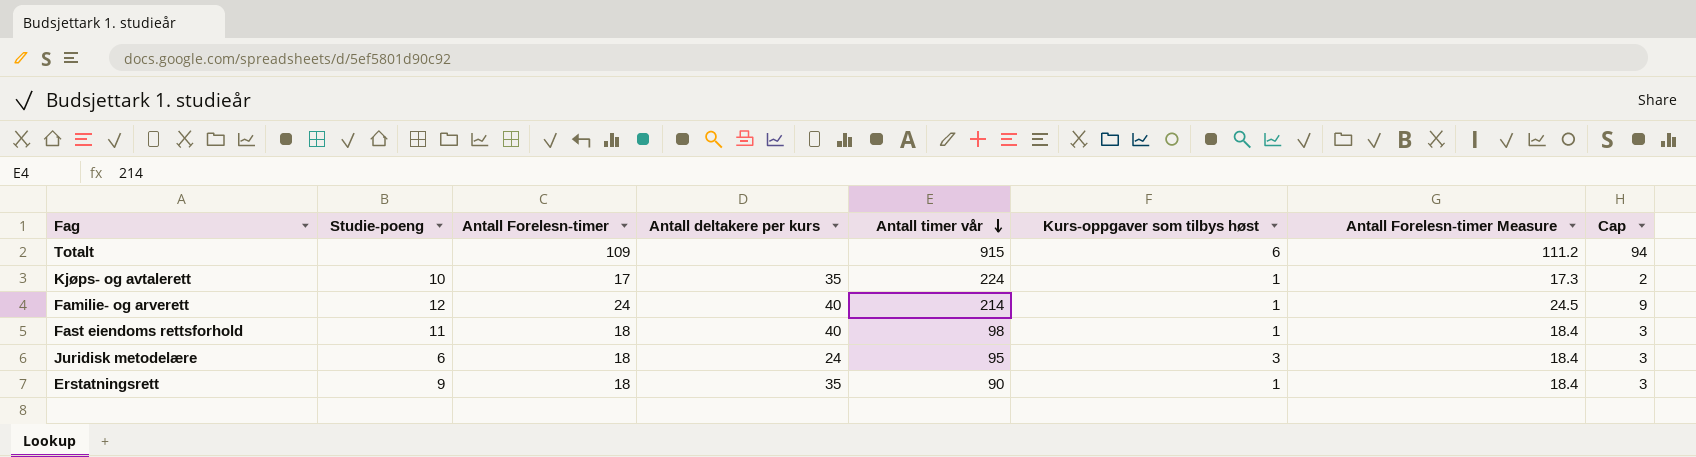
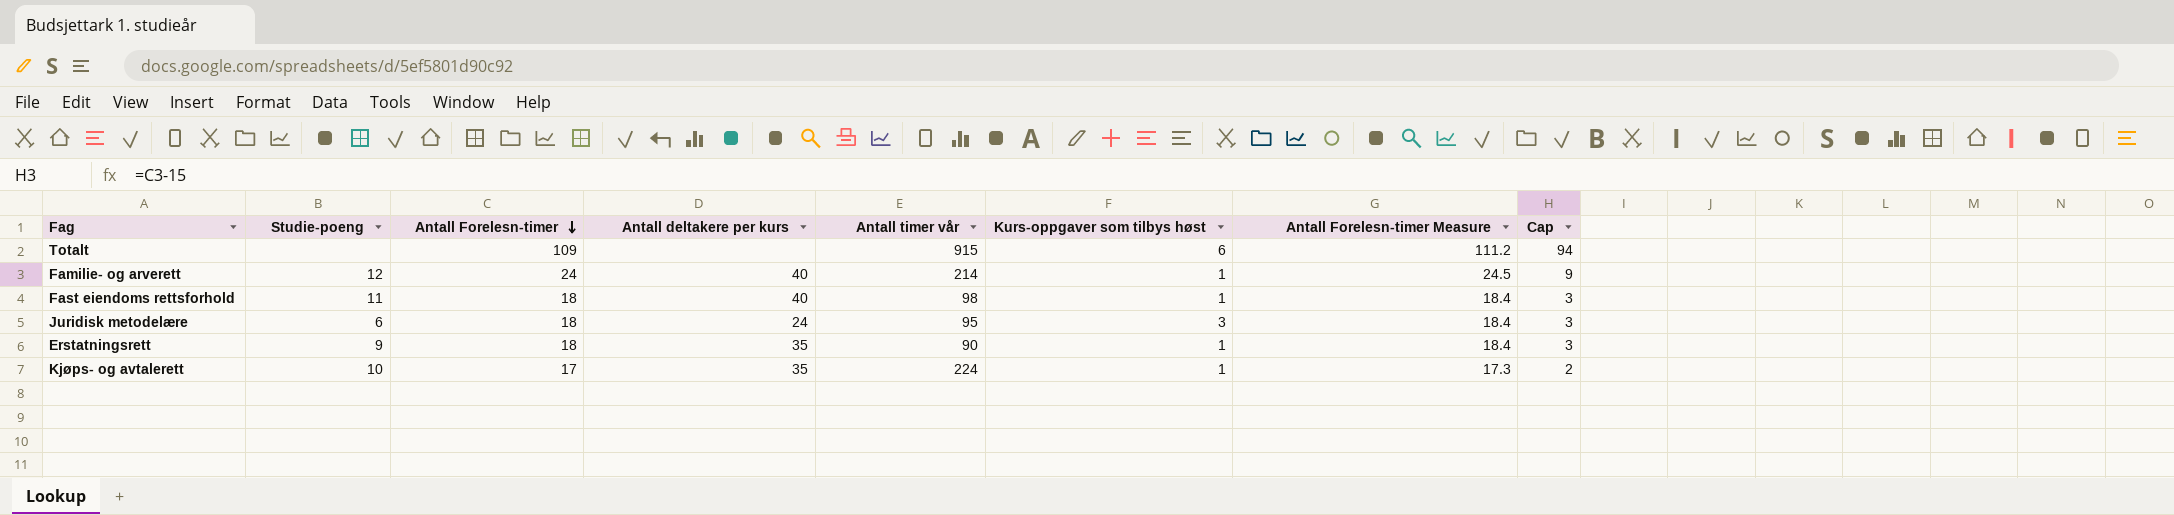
row order: Antall timer vår descending -> Antall Forelesn-timer descending

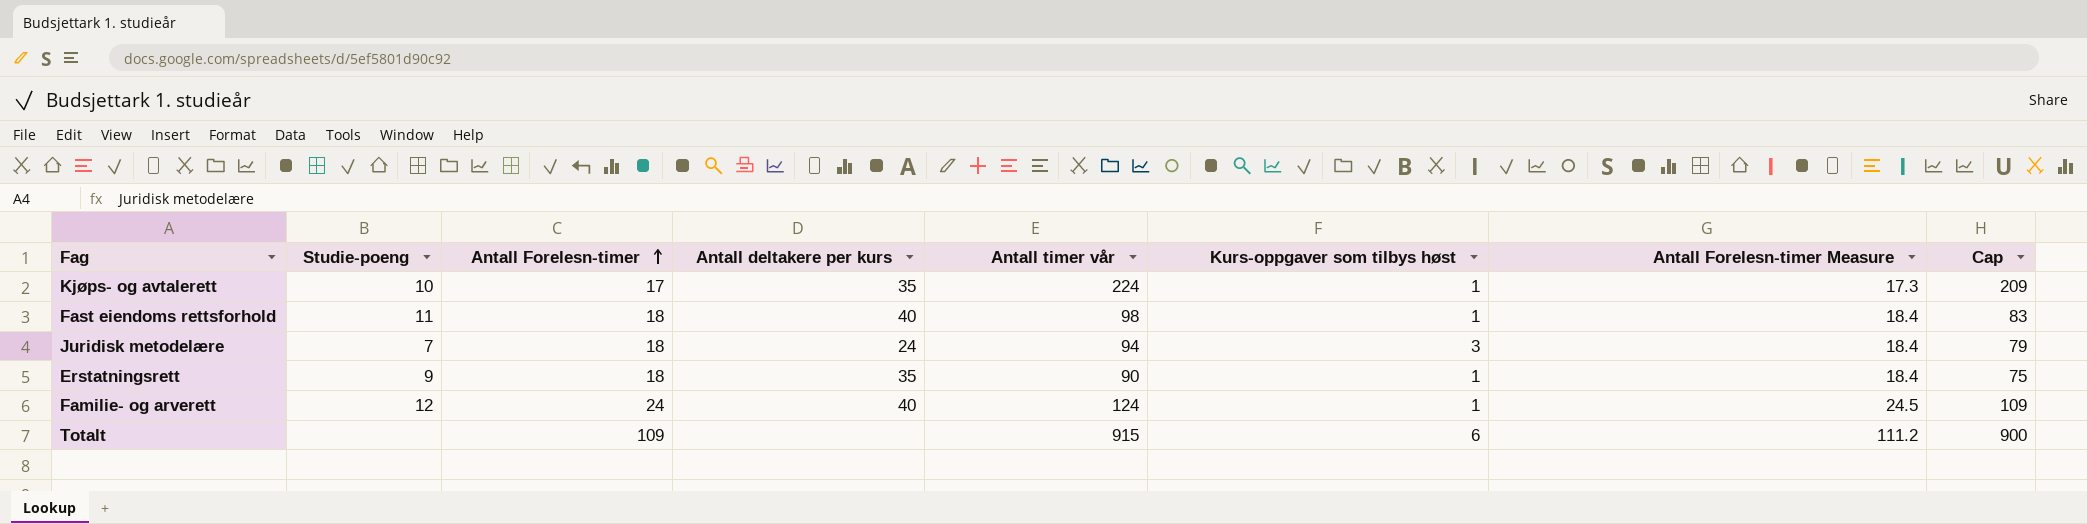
row order: Antall Forelesn-timer descending -> Antall Forelesn-timer ascending
column Cap | formula: [Antall Forelesn-timer] - 15 -> [Antall timer vår] - 15
Juridisk metodelære | Studie-poeng: 6 -> 7
Juridisk metodelære | Antall timer vår: 95 -> 94
Familie- og arverett | Antall timer vår: 214 -> 124

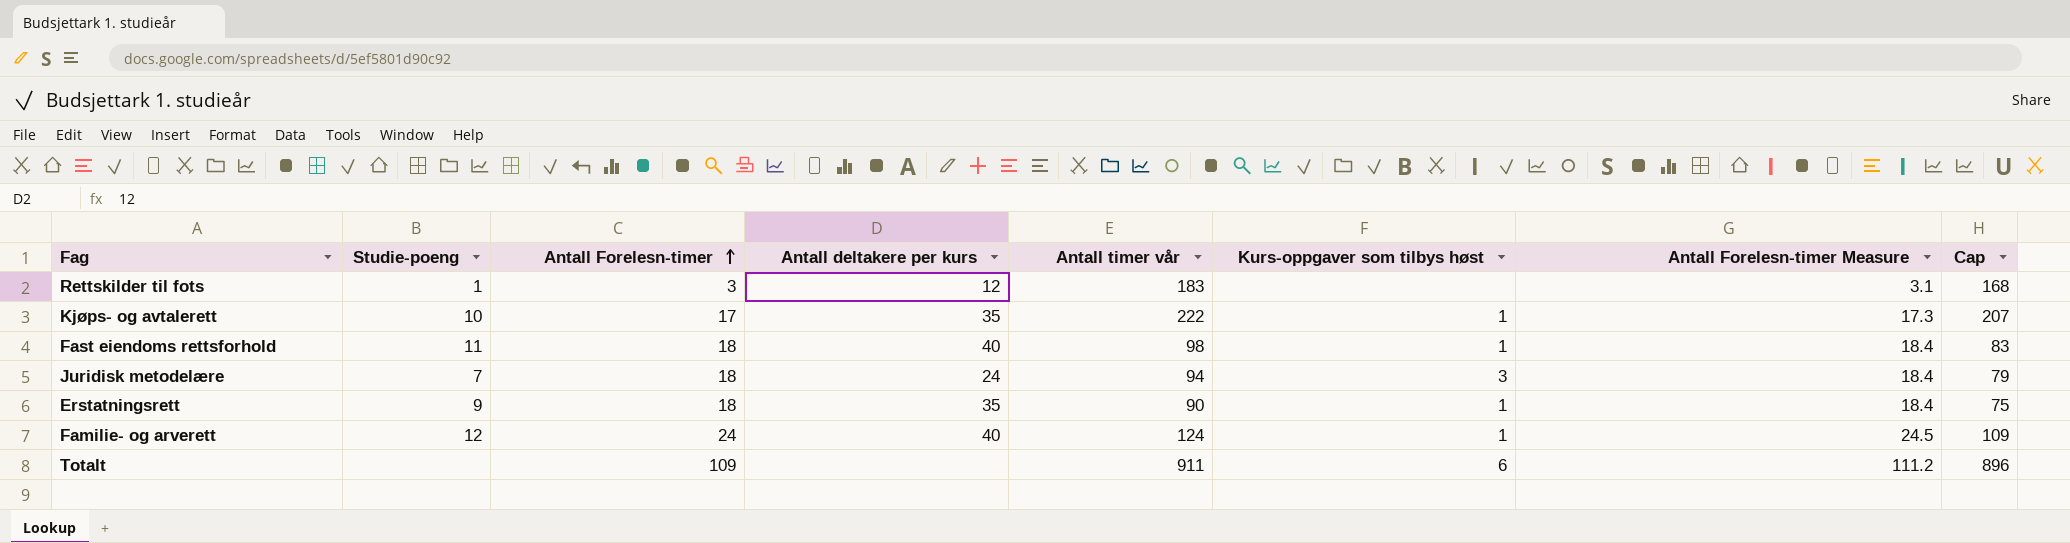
row Rettskilder til fots: none -> 1 | 3 | 12 | 183 | none | 3.1 | 168
Kjøps- og avtalerett | Antall timer vår: 224 -> 222
Kjøps- og avtalerett | Cap: 209 -> 207
Totalt | Antall timer vår: 915 -> 911
Totalt | Cap: 900 -> 896

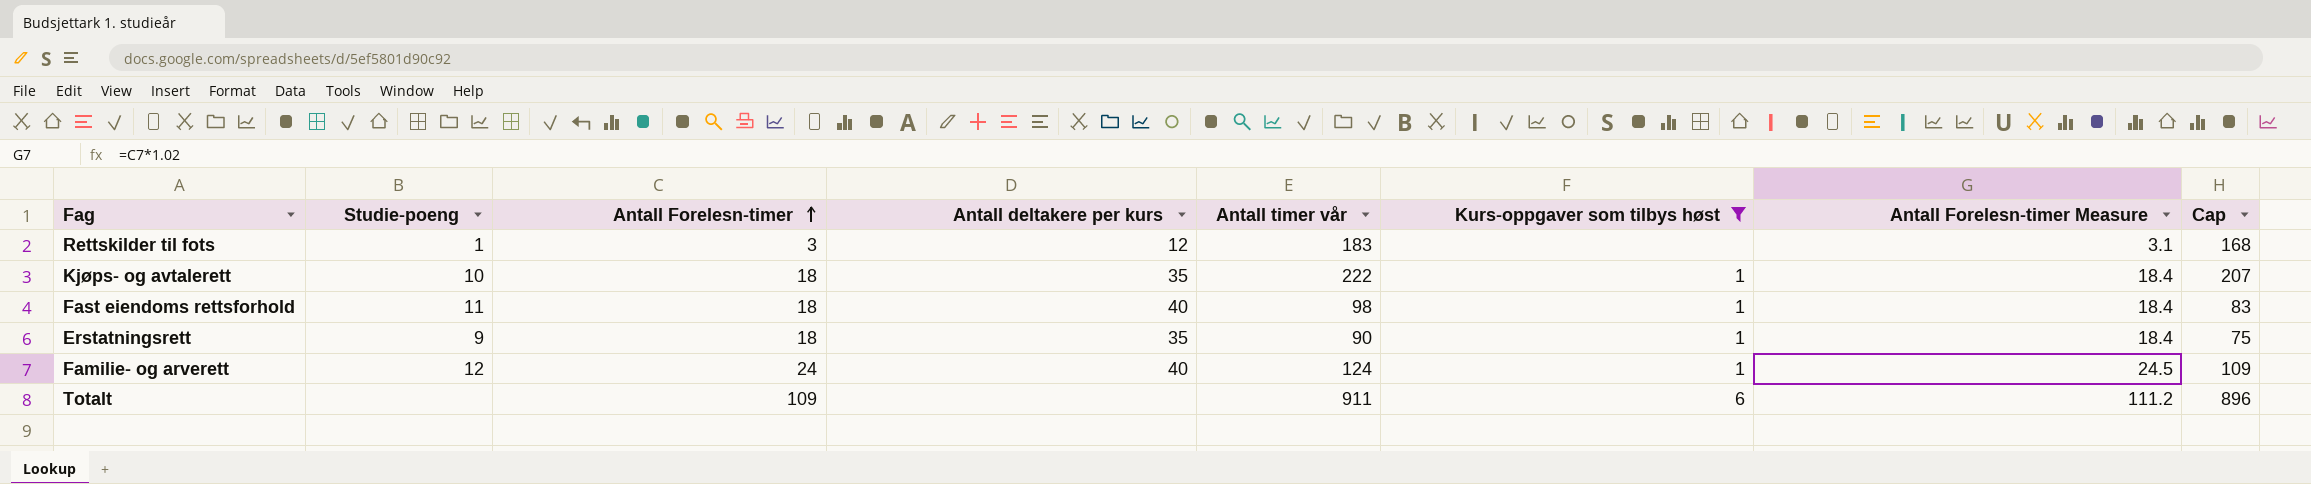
filter: none -> Kurs-oppgaver som tilbys høst != 3
Kjøps- og avtalerett | Antall Forelesn-timer: 17 -> 18
Kjøps- og avtalerett | Antall Forelesn-timer Measure: 17.3 -> 18.4

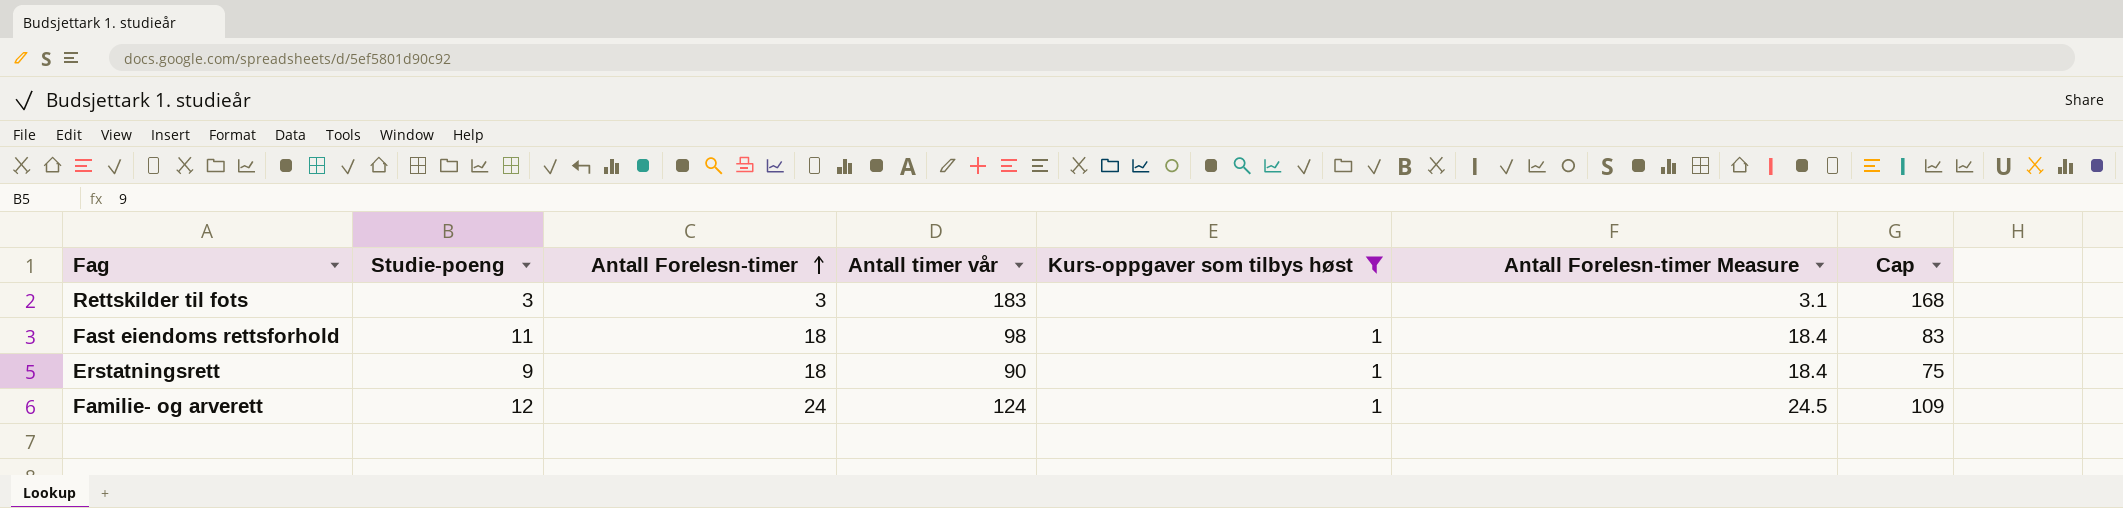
column Antall deltakere per kurs | position: 4 -> none
row Kjøps- og avtalerett: 10 | 18 | 35 | 222 | 1 | 18.4 | 207 -> none
row Totalt: none | 109 | none | 911 | 6 | 111.2 | 896 -> none
Rettskilder til fots | Studie-poeng: 1 -> 3

